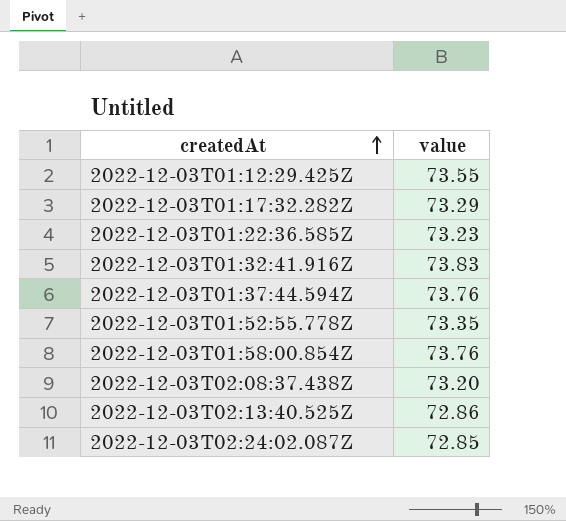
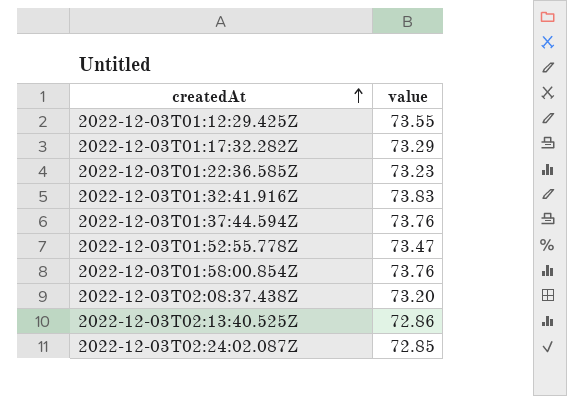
2022-12-03T01:52:55.778Z | value: 73.35 -> 73.47

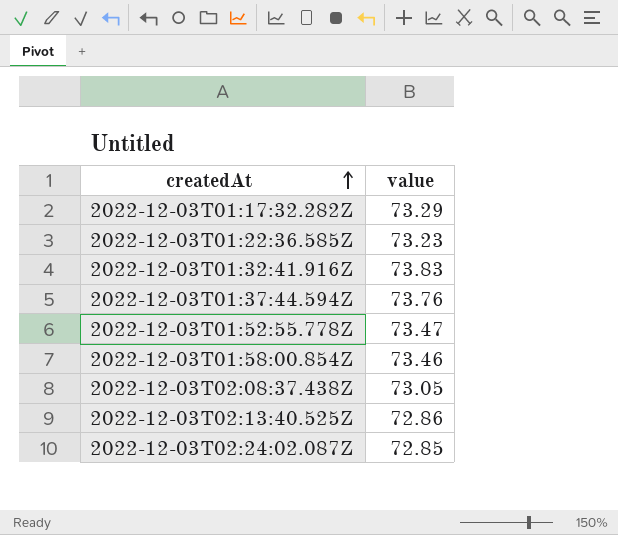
row 2022-12-03T01:12:29.425Z: 73.55 -> none
2022-12-03T01:58:00.854Z | value: 73.76 -> 73.46
2022-12-03T02:08:37.438Z | value: 73.20 -> 73.05

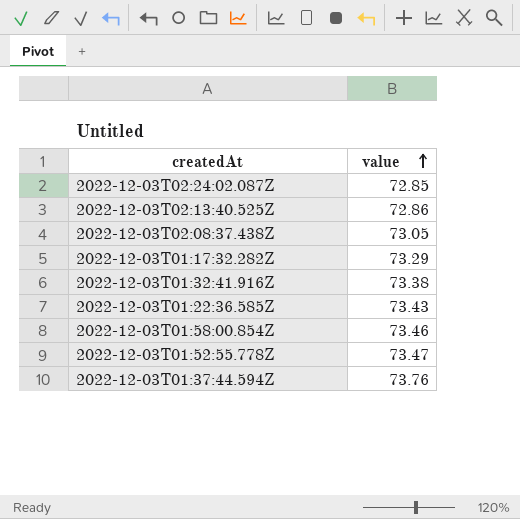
row order: createdAt ascending -> value ascending
2022-12-03T01:32:41.916Z | value: 73.83 -> 73.38
2022-12-03T01:22:36.585Z | value: 73.23 -> 73.43

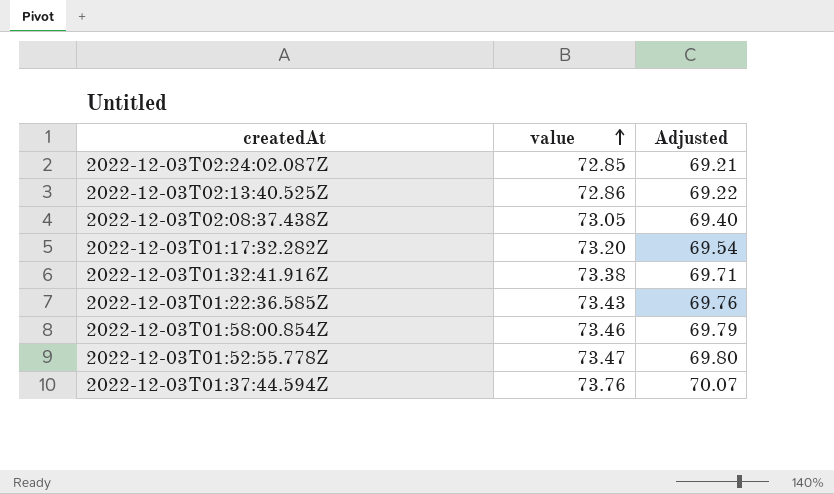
column Adjusted | formula: none -> [value] * 0.95
2022-12-03T01:17:32.282Z | value: 73.29 -> 73.20

